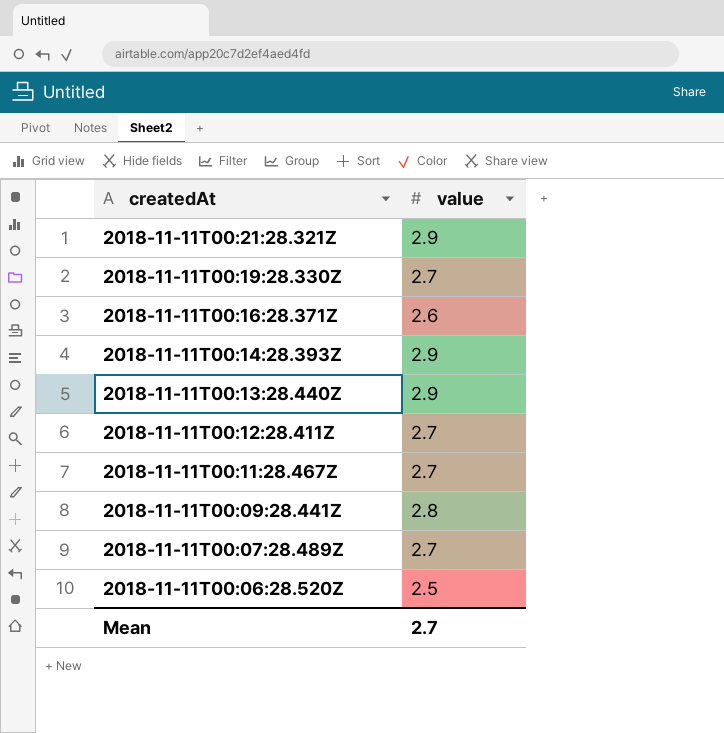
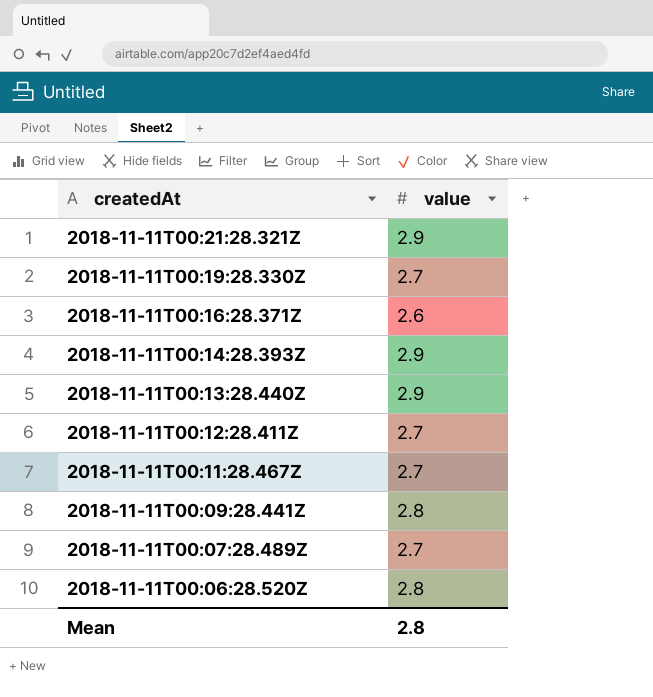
2018-11-11T00:06:28.520Z | value: 2.5 -> 2.8
Mean | value: 2.7 -> 2.8

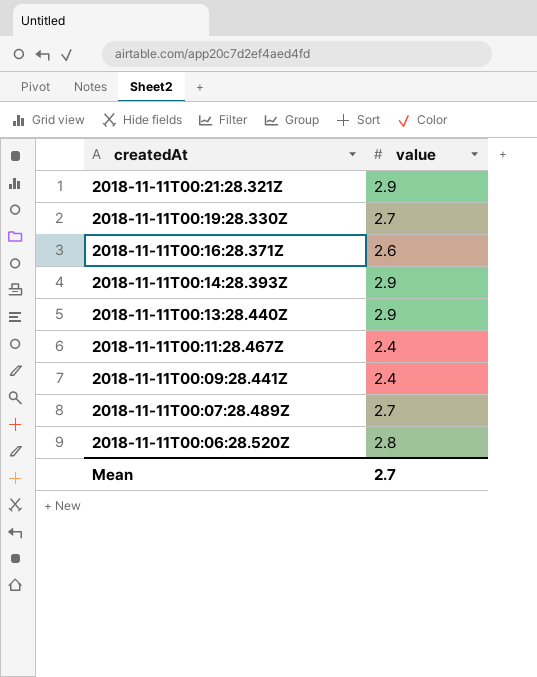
row 2018-11-11T00:12:28.411Z: 2.7 -> none
2018-11-11T00:11:28.467Z | value: 2.7 -> 2.4
2018-11-11T00:09:28.441Z | value: 2.8 -> 2.4
Mean | value: 2.8 -> 2.7

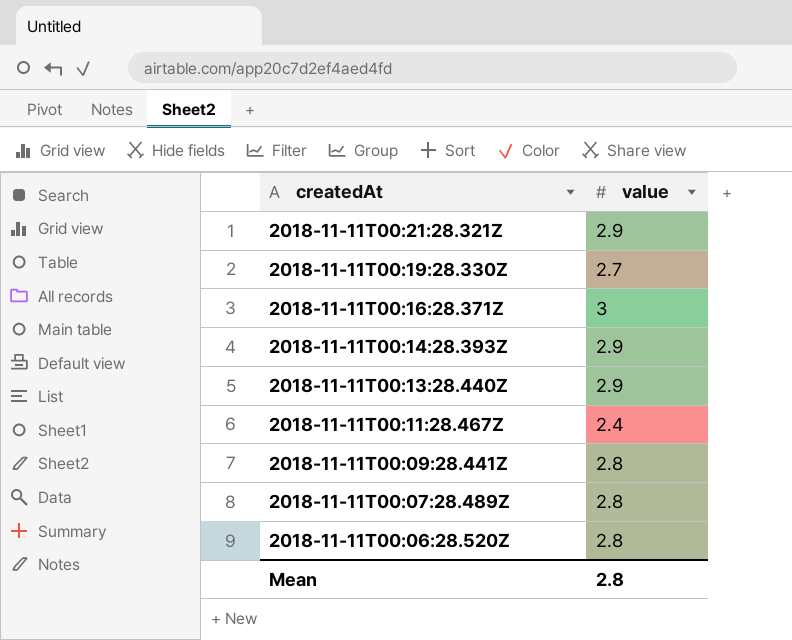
2018-11-11T00:16:28.371Z | value: 2.6 -> 3
2018-11-11T00:09:28.441Z | value: 2.4 -> 2.8
2018-11-11T00:07:28.489Z | value: 2.7 -> 2.8
Mean | value: 2.7 -> 2.8

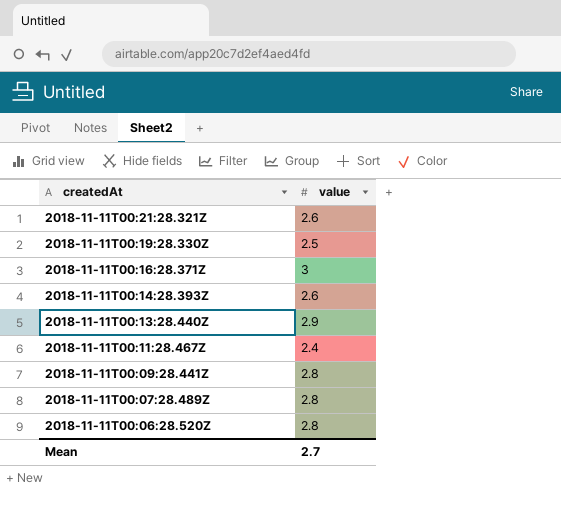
2018-11-11T00:21:28.321Z | value: 2.9 -> 2.6
2018-11-11T00:19:28.330Z | value: 2.7 -> 2.5
2018-11-11T00:14:28.393Z | value: 2.9 -> 2.6
Mean | value: 2.8 -> 2.7

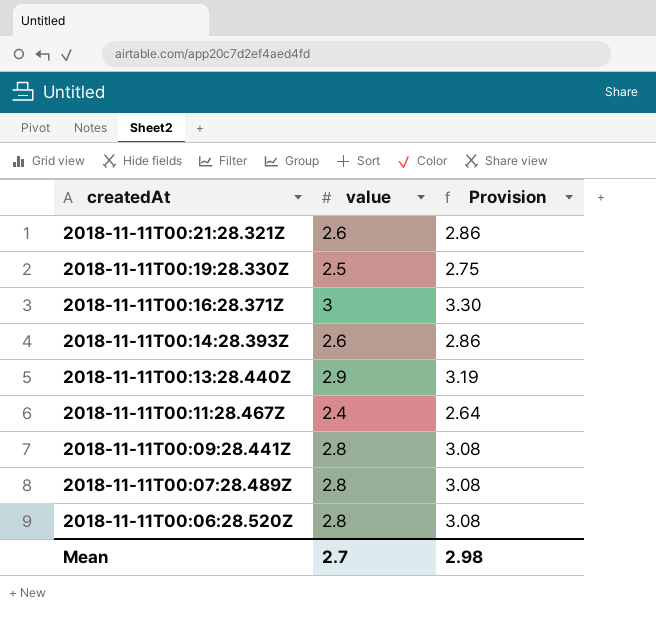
column Provision | formula: none -> [value] * 1.1

